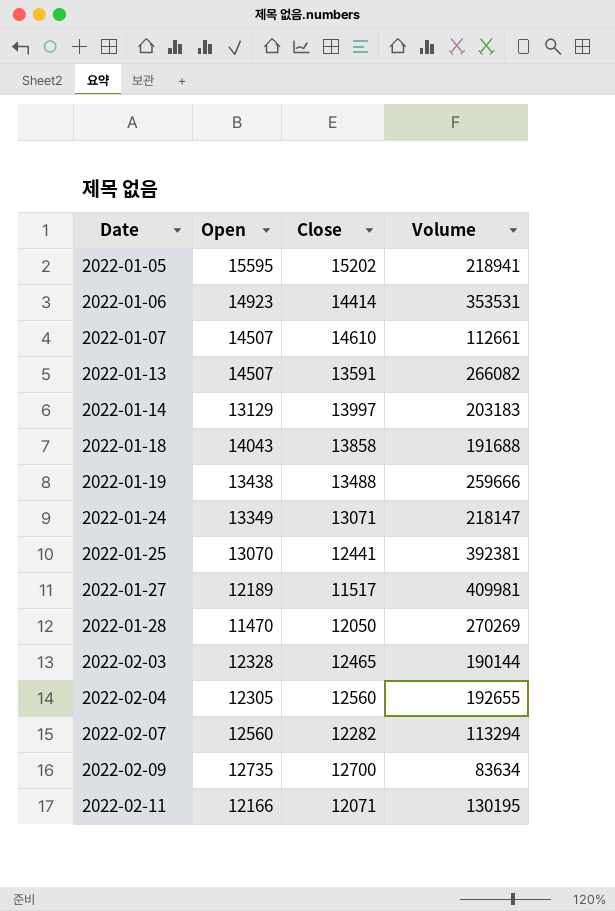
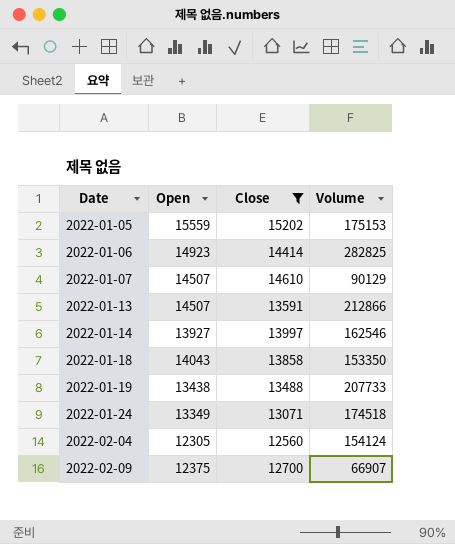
filter: none -> Close >= 12560
2022-01-05 | Open: 15595 -> 15559
2022-01-05 | Volume: 218941 -> 175153
2022-01-06 | Volume: 353531 -> 282825
2022-01-07 | Volume: 112661 -> 90129
2022-01-13 | Volume: 266082 -> 212866
2022-01-14 | Open: 13129 -> 13927
2022-01-14 | Volume: 203183 -> 162546
2022-01-18 | Volume: 191688 -> 153350
2022-01-19 | Volume: 259666 -> 207733
2022-01-24 | Volume: 218147 -> 174518
2022-02-04 | Volume: 192655 -> 154124
2022-02-09 | Open: 12735 -> 12375
2022-02-09 | Volume: 83634 -> 66907

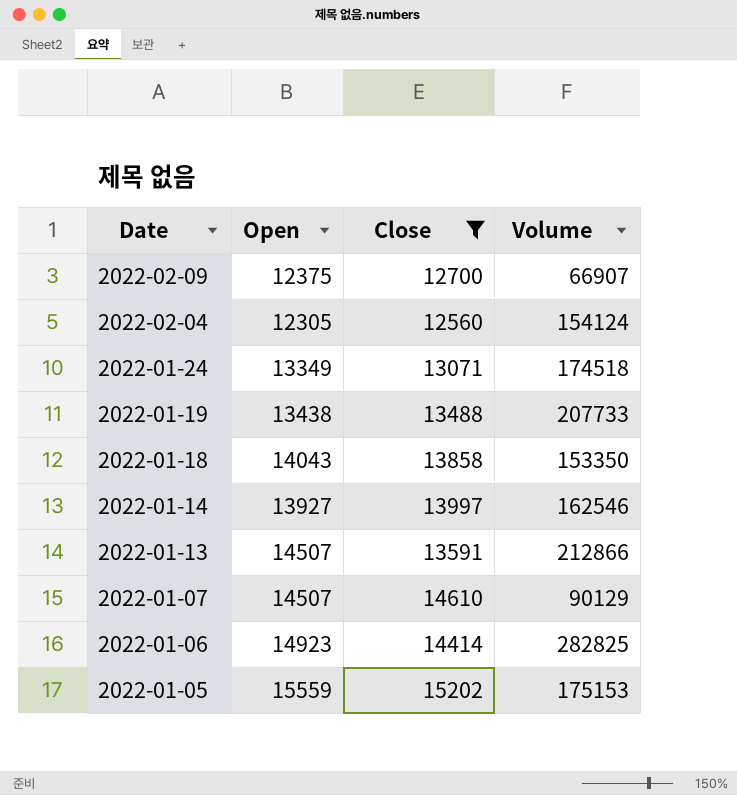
row order: Date ascending -> Date descending

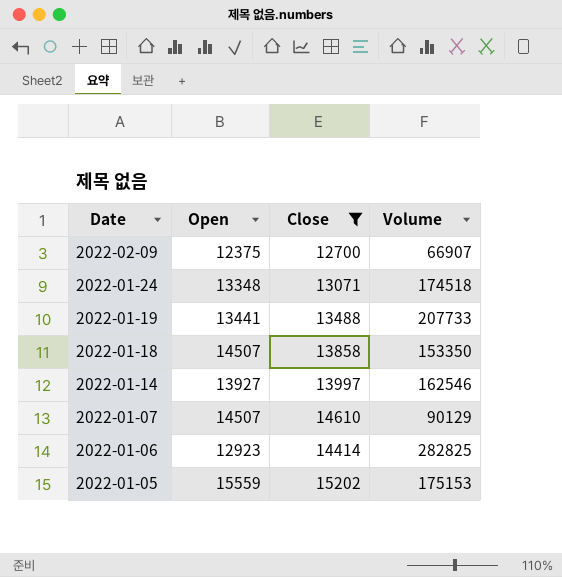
row 2022-02-04: 12305 | 12560 | 154124 -> none
row 2022-01-13: 14507 | 13591 | 212866 -> none
2022-01-24 | Open: 13349 -> 13348
2022-01-19 | Open: 13438 -> 13441
2022-01-18 | Open: 14043 -> 14507
2022-01-06 | Open: 14923 -> 12923

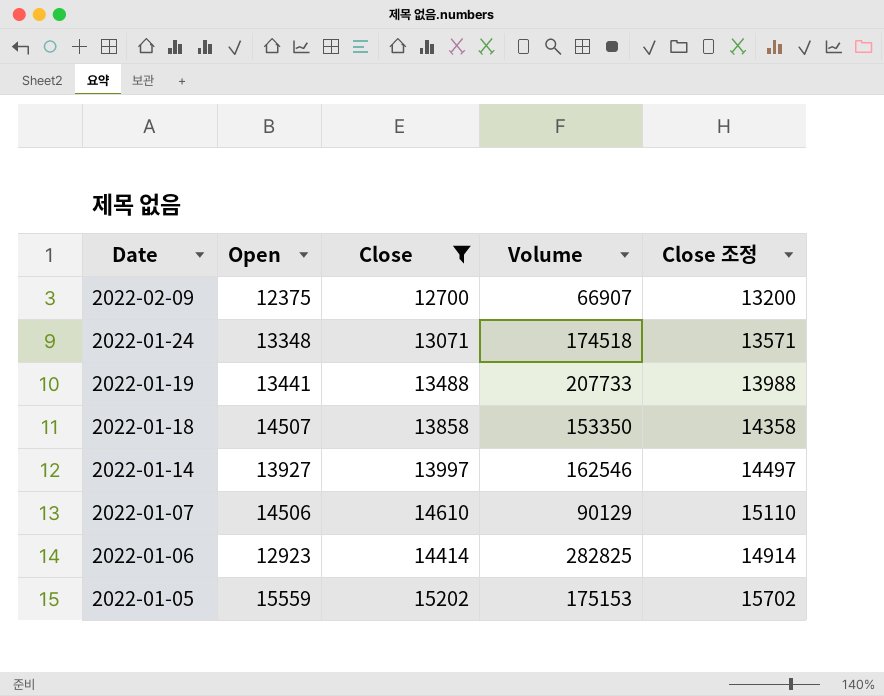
column Close 조정 | formula: none -> [Close] + 500
2022-01-07 | Open: 14507 -> 14506

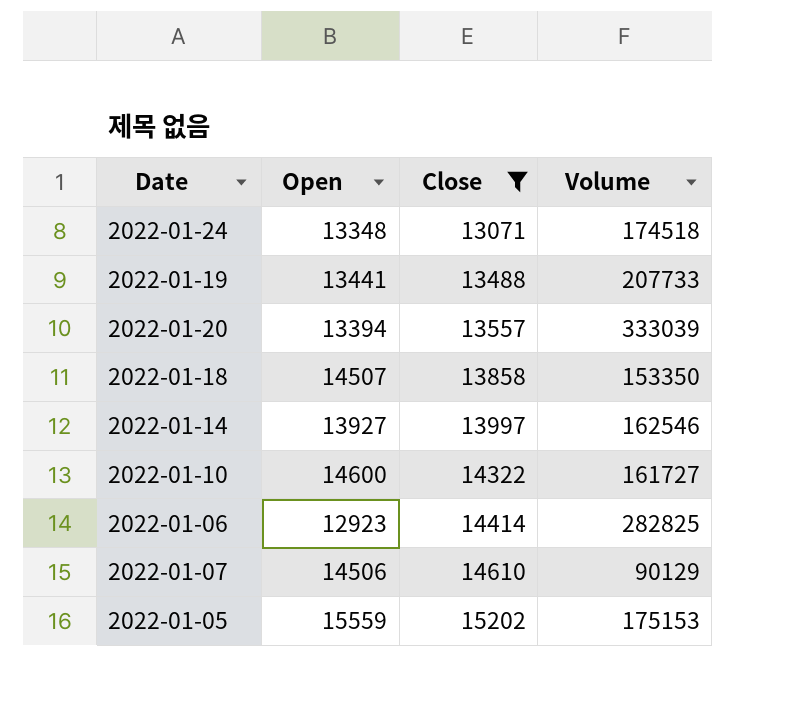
row order: Date descending -> Close ascending
column Close 조정 | formula: [Close] + 500 -> none
row 2022-02-09: 12375 | 12700 | 66907 | 13200 -> none
row 2022-01-20: none -> 13394 | 13557 | 333039
row 2022-01-10: none -> 14600 | 14322 | 161727

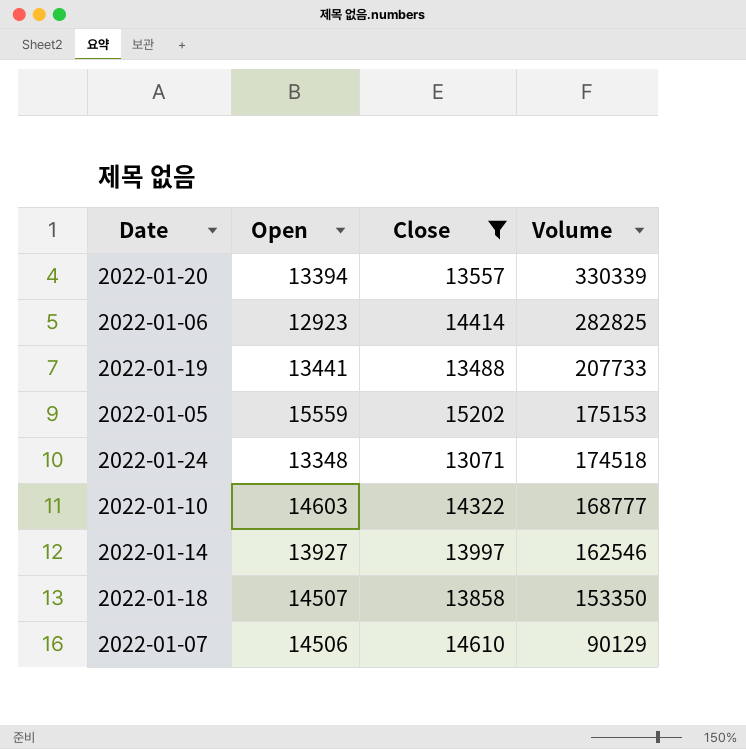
row order: Close ascending -> Volume descending
2022-01-20 | Volume: 333039 -> 330339
2022-01-10 | Open: 14600 -> 14603
2022-01-10 | Volume: 161727 -> 168777

